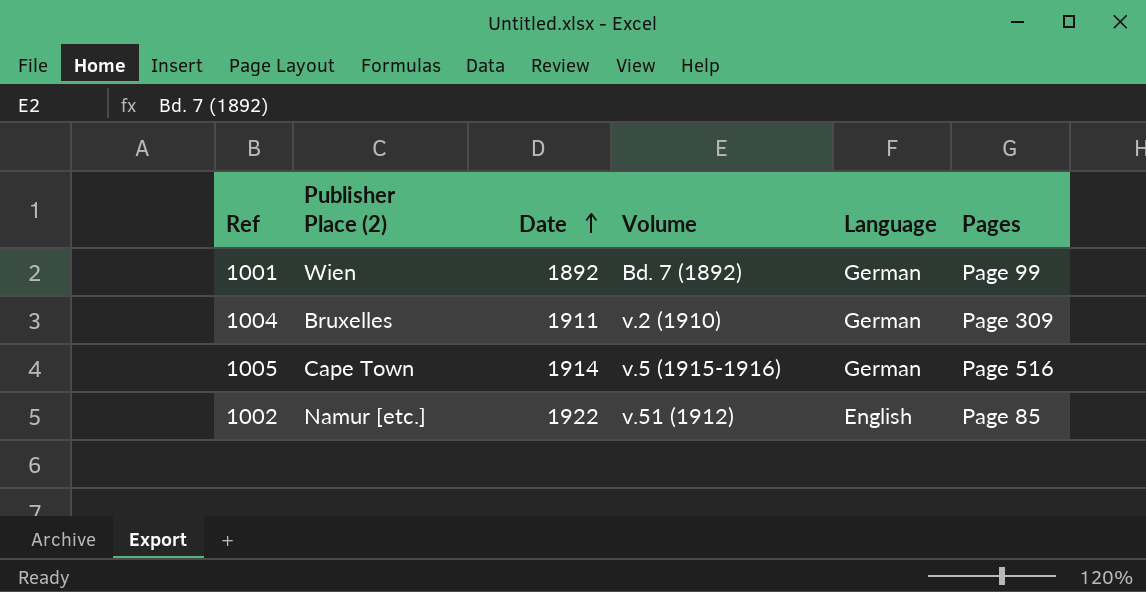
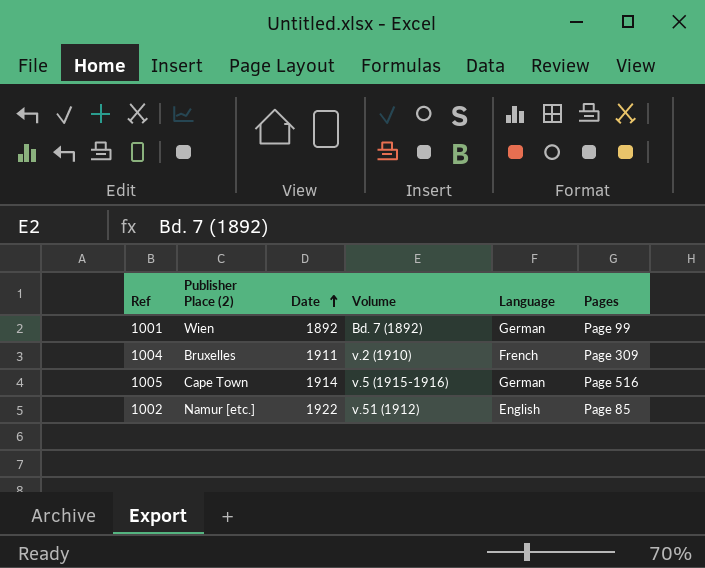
1004 | Language: German -> French

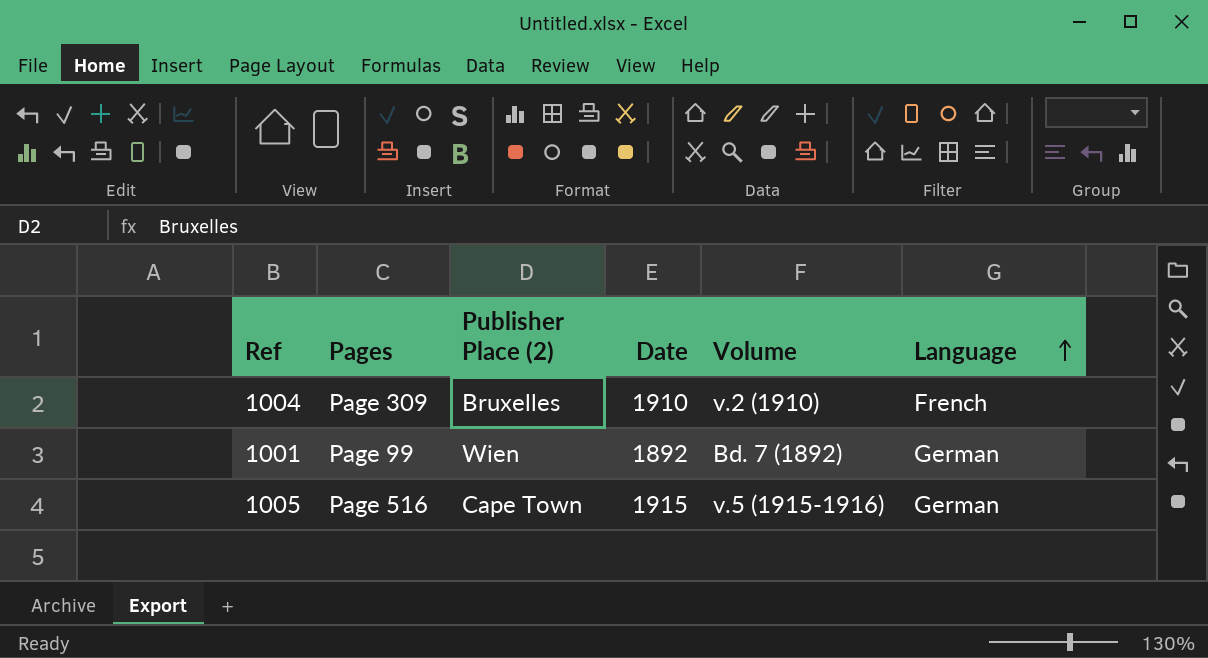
row order: Date ascending -> Language ascending
column Pages | position: 6 -> 2
row 1002: Namur [etc.] | 1922 | v.51 (1912) | English | Page 85 -> none
1004 | Date: 1911 -> 1910
1005 | Date: 1914 -> 1915

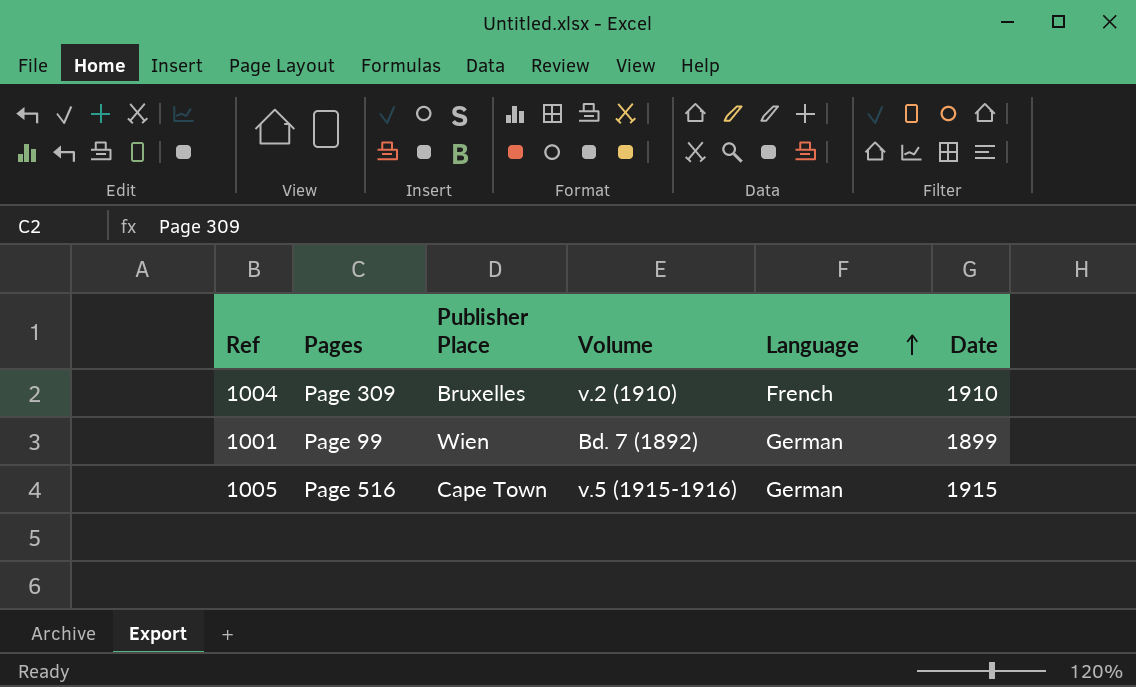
column name: Publisher Place (2) -> Publisher Place
column Date | position: 4 -> 6
1001 | Date: 1892 -> 1899

